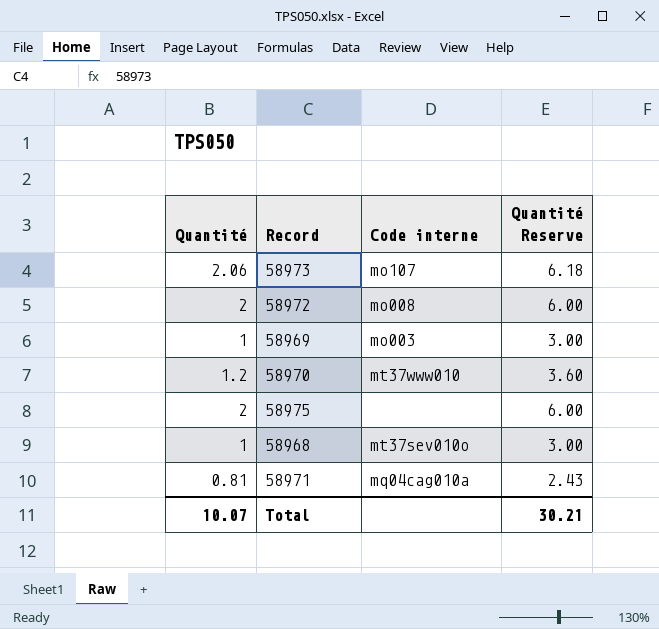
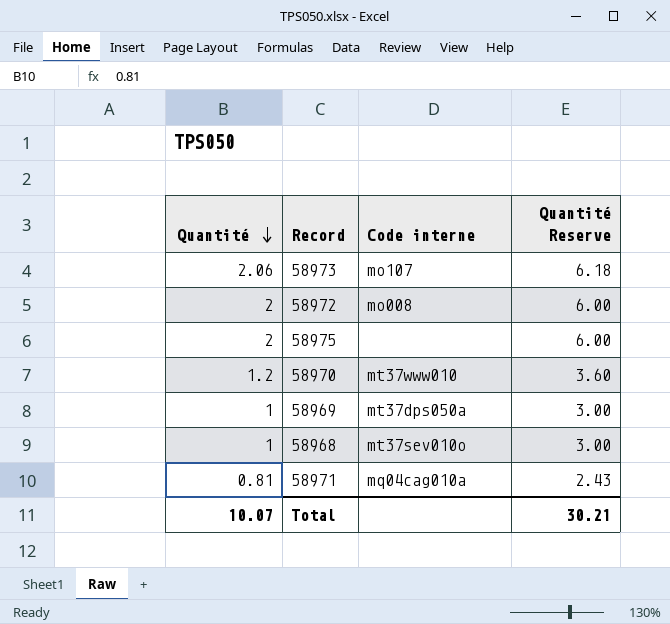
row order: none -> Quantité descending
58969 | Code interne: mo003 -> mt37dps050a

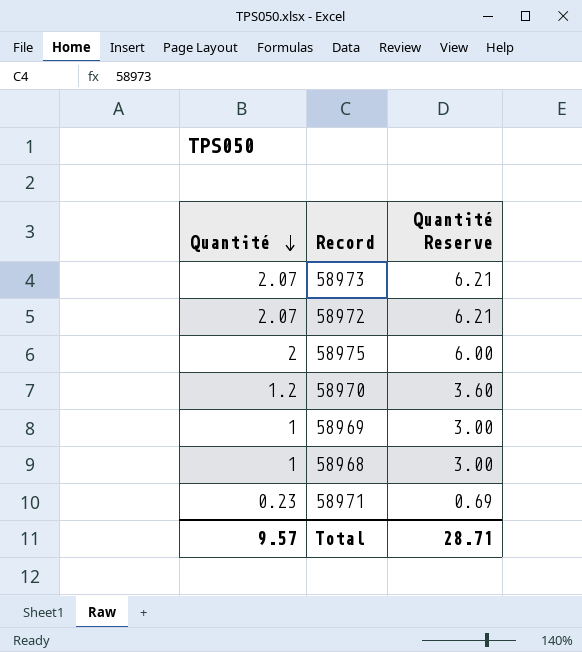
column Code interne | position: 3 -> none
58973 | Quantité: 2.06 -> 2.07
58973 | Quantité Reserve: 6.18 -> 6.21
58972 | Quantité: 2 -> 2.07
58972 | Quantité Reserve: 6.00 -> 6.21
58971 | Quantité: 0.81 -> 0.23
58971 | Quantité Reserve: 2.43 -> 0.69
Total | Quantité: 10.07 -> 9.57
Total | Quantité Reserve: 30.21 -> 28.71

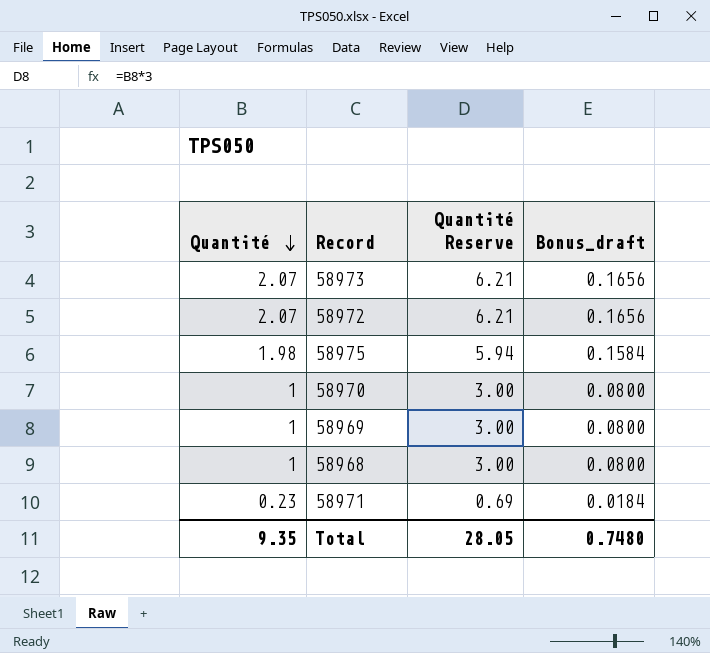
column Bonus_draft | formula: none -> [Quantité] * 0.08
58975 | Quantité: 2 -> 1.98
58975 | Quantité Reserve: 6.00 -> 5.94
58970 | Quantité: 1.2 -> 1
58970 | Quantité Reserve: 3.60 -> 3.00
Total | Quantité: 9.57 -> 9.35
Total | Quantité Reserve: 28.71 -> 28.05

